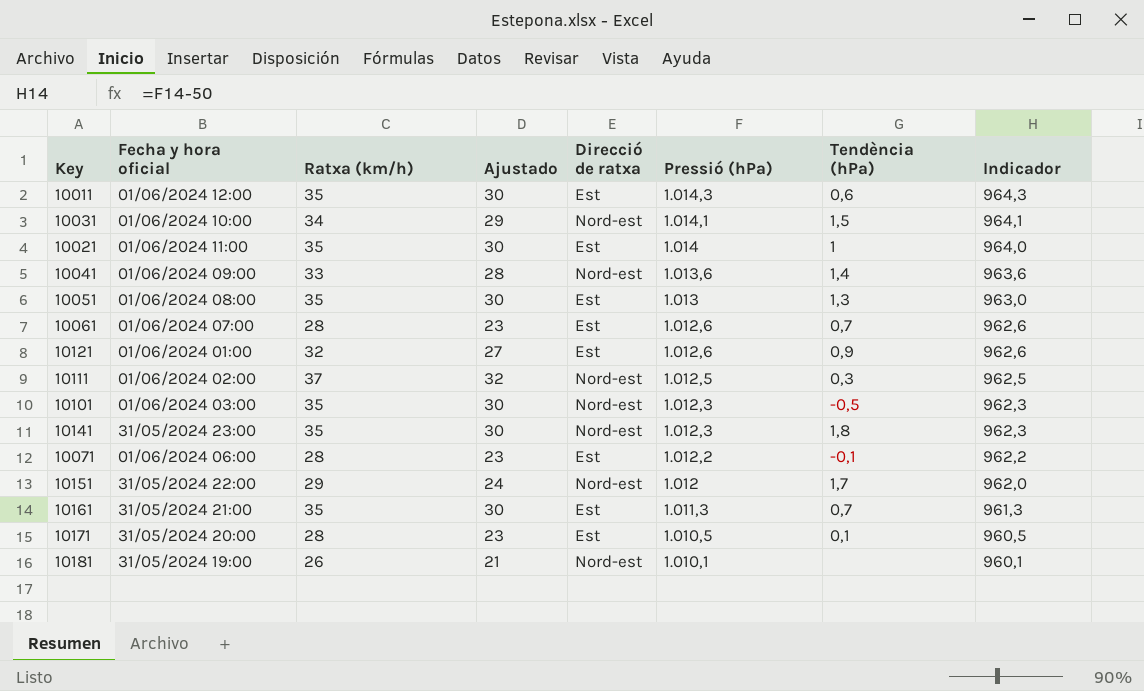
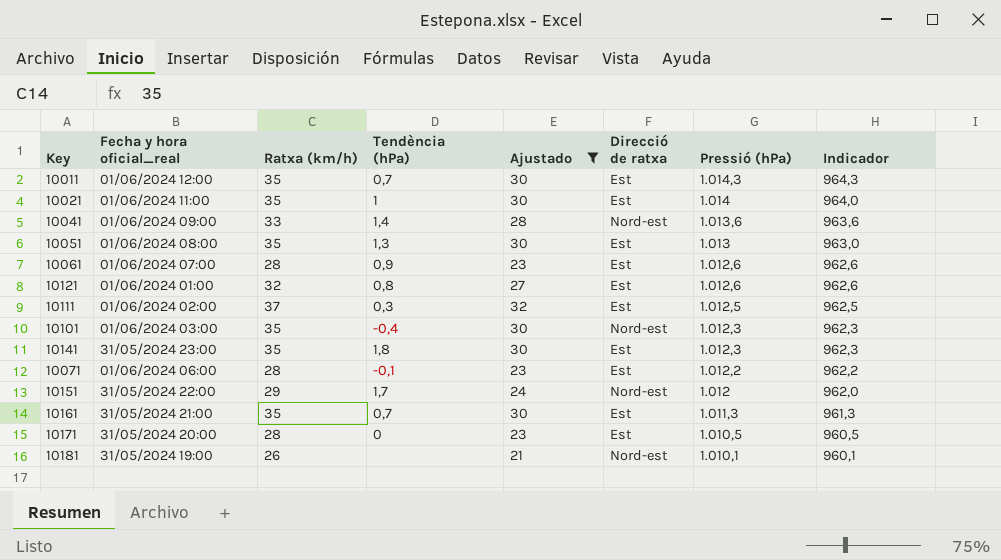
filter: none -> Ajustado != 29
column name: Fecha y hora oficial -> Fecha y hora oficial_real
column Tendència (hPa) | position: 7 -> 4
10011 | Tendència (hPa): 0,6 -> 0,7
10061 | Tendència (hPa): 0,7 -> 0,9
10121 | Tendència (hPa): 0,9 -> 0,8
10111 | Direcció de ratxa: Nord-est -> Est
10101 | Tendència (hPa): -0,5 -> -0,4
10141 | Direcció de ratxa: Nord-est -> Est
10171 | Tendència (hPa): 0,1 -> 0

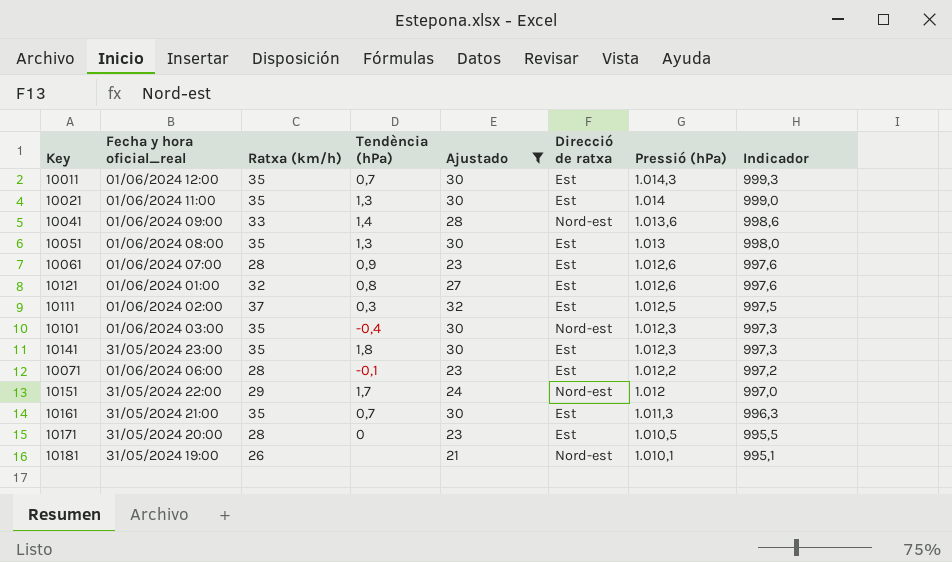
column Indicador | formula: [Pressió (hPa)] - 50 -> [Pressió (hPa)] - 15
10021 | Tendència (hPa): 1 -> 1,3

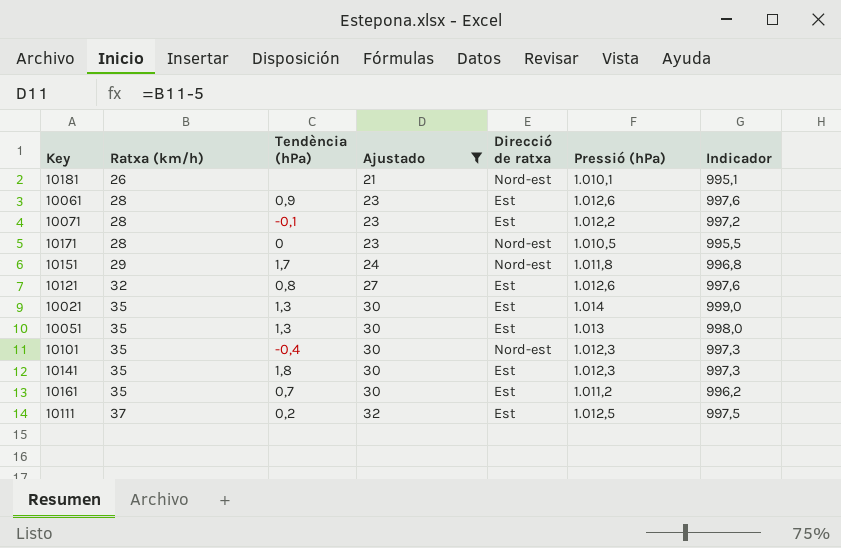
row order: Pressió (hPa) descending -> Ratxa (km/h) ascending
column Fecha y hora oficial_real | position: 2 -> none
row 10011: 01/06/2024 12:00 | 35 | 0,7 | 30 | Est | 1.014,3 | 999,3 -> none
row 10041: 01/06/2024 09:00 | 33 | 1,4 | 28 | Nord-est | 1.013,6 | 998,6 -> none
10171 | Direcció de ratxa: Est -> Nord-est
10151 | Pressió (hPa): 1.012 -> 1.011,8
10151 | Indicador: 997,0 -> 996,8
10161 | Pressió (hPa): 1.011,3 -> 1.011,2
10161 | Indicador: 996,3 -> 996,2
10111 | Tendència (hPa): 0,3 -> 0,2

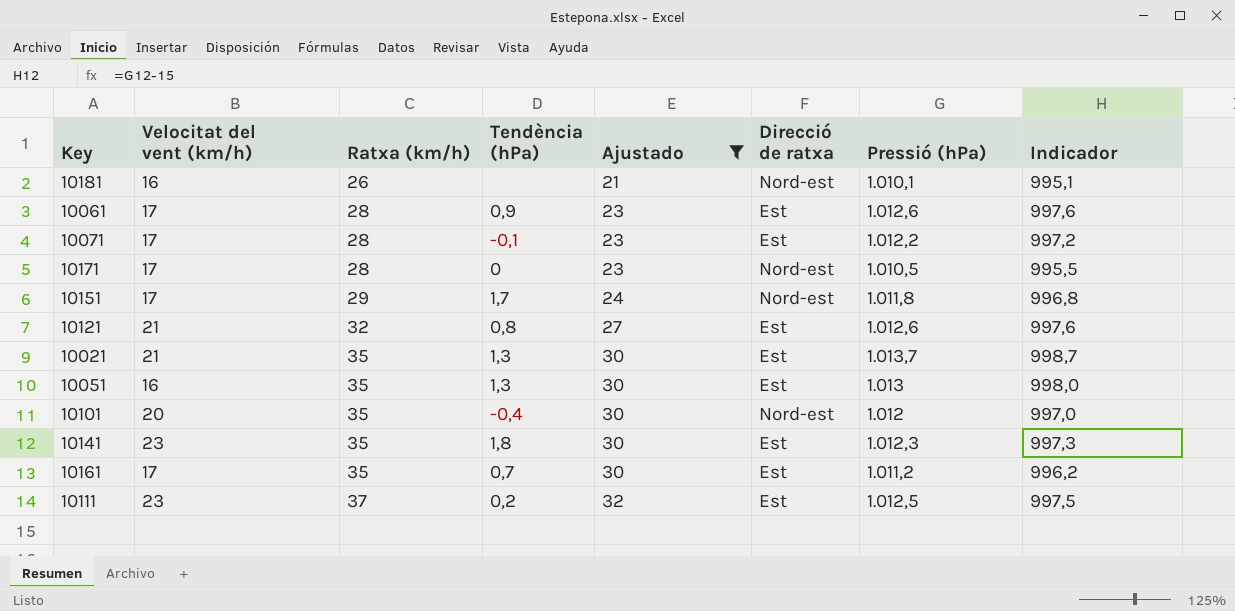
column Velocitat del vent (km/h) | position: none -> 2
10021 | Pressió (hPa): 1.014 -> 1.013,7
10021 | Indicador: 999,0 -> 998,7
10101 | Pressió (hPa): 1.012,3 -> 1.012
10101 | Indicador: 997,3 -> 997,0

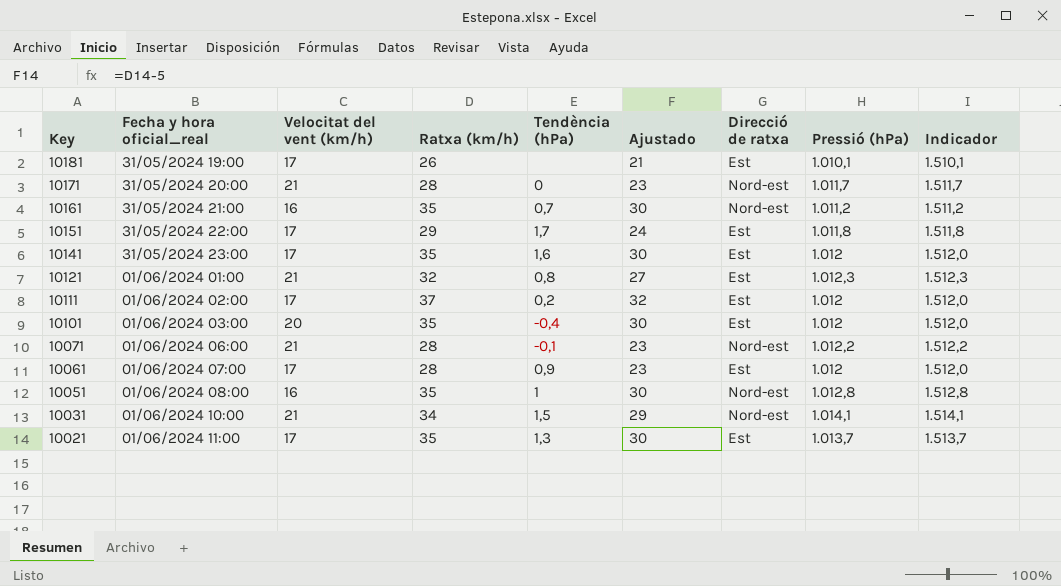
filter: Ajustado != 29 -> none
row order: Ratxa (km/h) ascending -> Key descending
column Fecha y hora oficial_real | position: none -> 2
column Indicador | formula: [Pressió (hPa)] - 15 -> [Pressió (hPa)] + 500
10181 | Velocitat del vent (km/h): 16 -> 17
10181 | Direcció de ratxa: Nord-est -> Est
10171 | Velocitat del vent (km/h): 17 -> 21
10171 | Pressió (hPa): 1.010,5 -> 1.011,7
10161 | Velocitat del vent (km/h): 17 -> 16
10161 | Direcció de ratxa: Est -> Nord-est
10151 | Direcció de ratxa: Nord-est -> Est
10141 | Velocitat del vent (km/h): 23 -> 17
10141 | Tendència (hPa): 1,8 -> 1,6
10141 | Pressió (hPa): 1.012,3 -> 1.012
10121 | Pressió (hPa): 1.012,6 -> 1.012,3
10111 | Velocitat del vent (km/h): 23 -> 17
10111 | Pressió (hPa): 1.012,5 -> 1.012
10101 | Direcció de ratxa: Nord-est -> Est
10071 | Velocitat del vent (km/h): 17 -> 21
10071 | Direcció de ratxa: Est -> Nord-est
10061 | Pressió (hPa): 1.012,6 -> 1.012
10051 | Tendència (hPa): 1,3 -> 1
10051 | Direcció de ratxa: Est -> Nord-est
10051 | Pressió (hPa): 1.013 -> 1.012,8
10021 | Velocitat del vent (km/h): 21 -> 17

